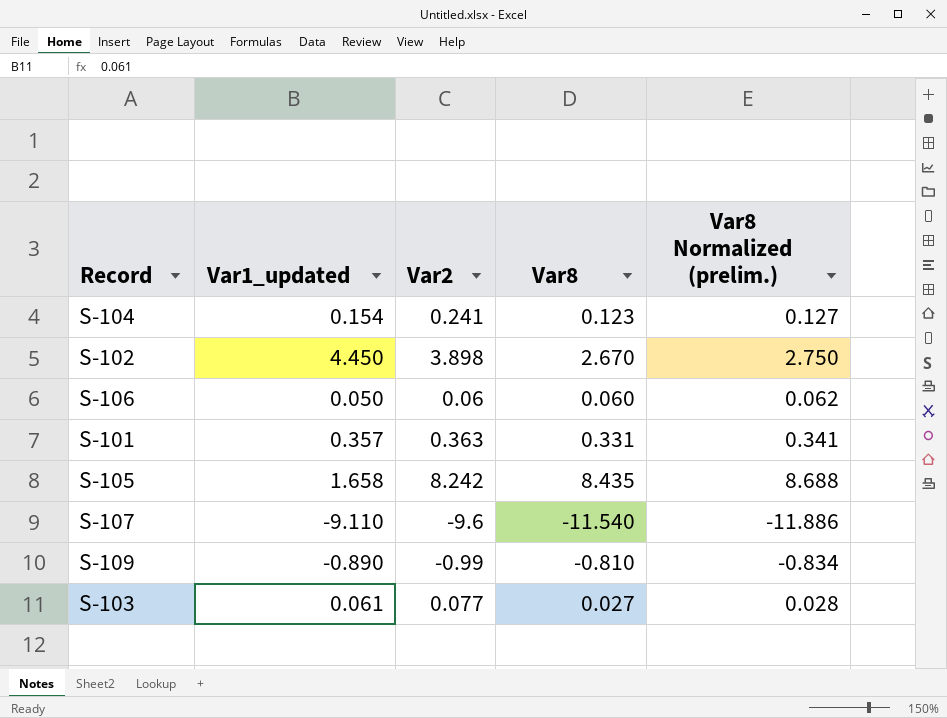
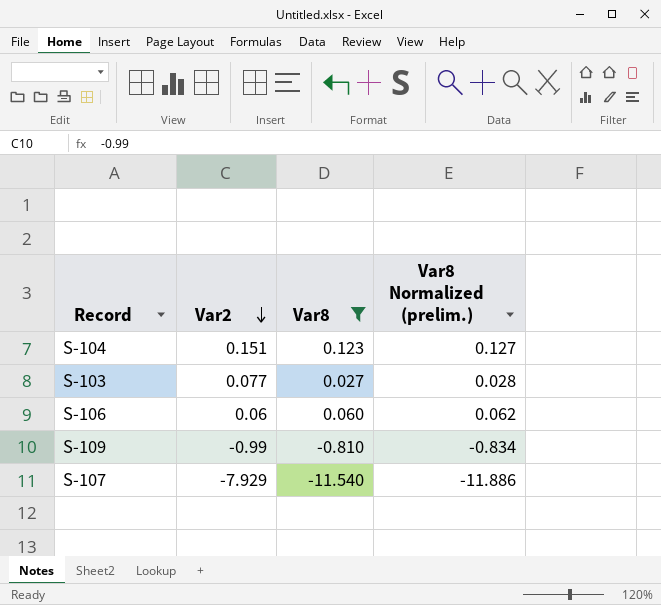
filter: none -> Var8 <= 0.123
row order: none -> Var2 descending
column Var1_updated | position: 2 -> none
S-104 | Var2: 0.241 -> 0.151
S-107 | Var2: -9.6 -> -7.929

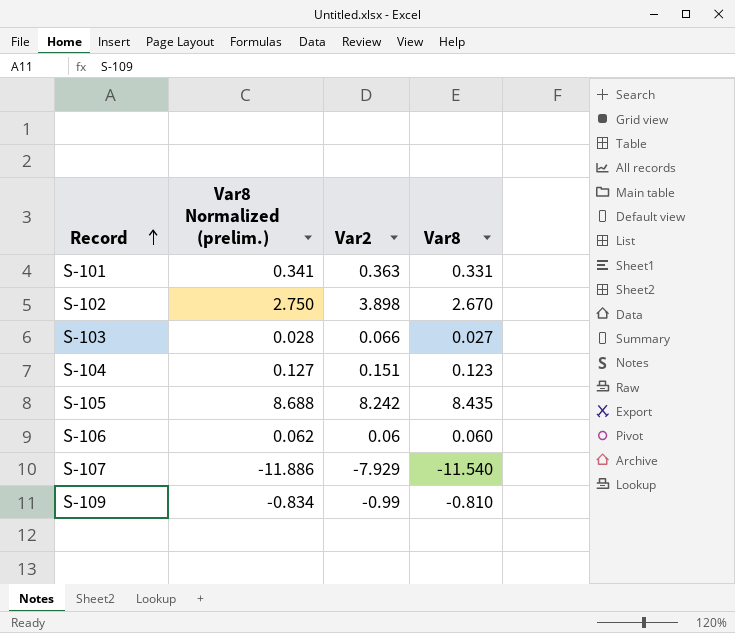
filter: Var8 <= 0.123 -> none
row order: Var2 descending -> Record ascending
column Var8 Normalized (prelim.) | position: 4 -> 2
S-103 | Var2: 0.077 -> 0.066

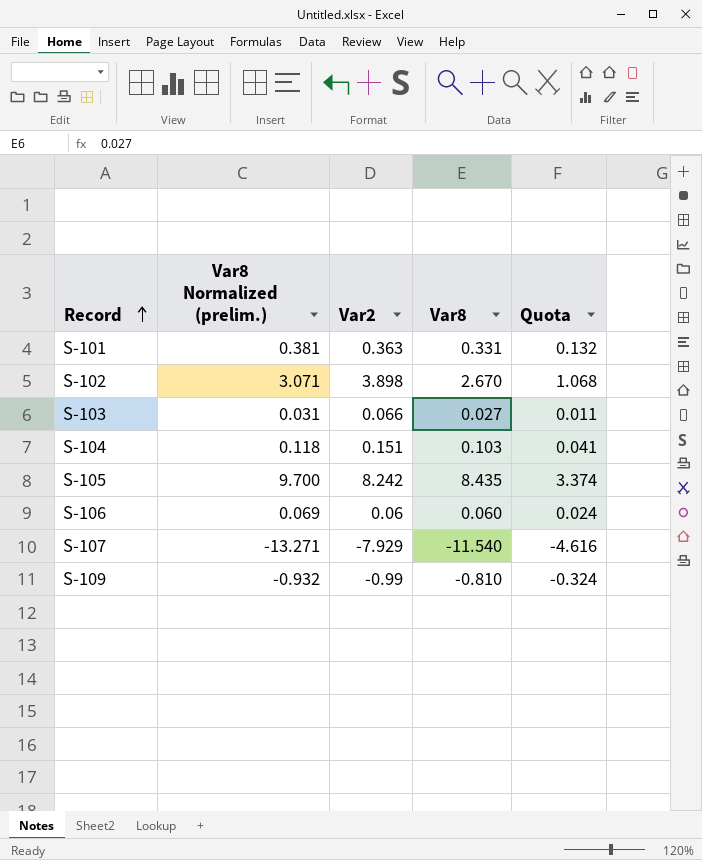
column Var8 Normalized (prelim.) | formula: [Var8] * 1.03 -> [Var8] * 1.15
column Quota | formula: none -> [Var8] * 0.4
S-104 | Var8: 0.123 -> 0.103

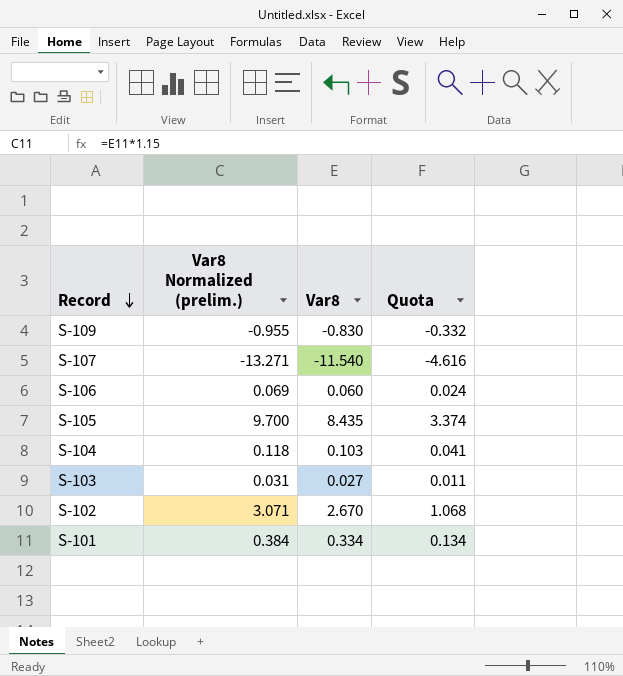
row order: Record ascending -> Record descending
column Var2 | position: 3 -> none
S-109 | Var8 Normalized (prelim.): -0.932 -> -0.955
S-109 | Var8: -0.810 -> -0.830
S-109 | Quota: -0.324 -> -0.332
S-101 | Var8 Normalized (prelim.): 0.381 -> 0.384
S-101 | Var8: 0.331 -> 0.334
S-101 | Quota: 0.132 -> 0.134

